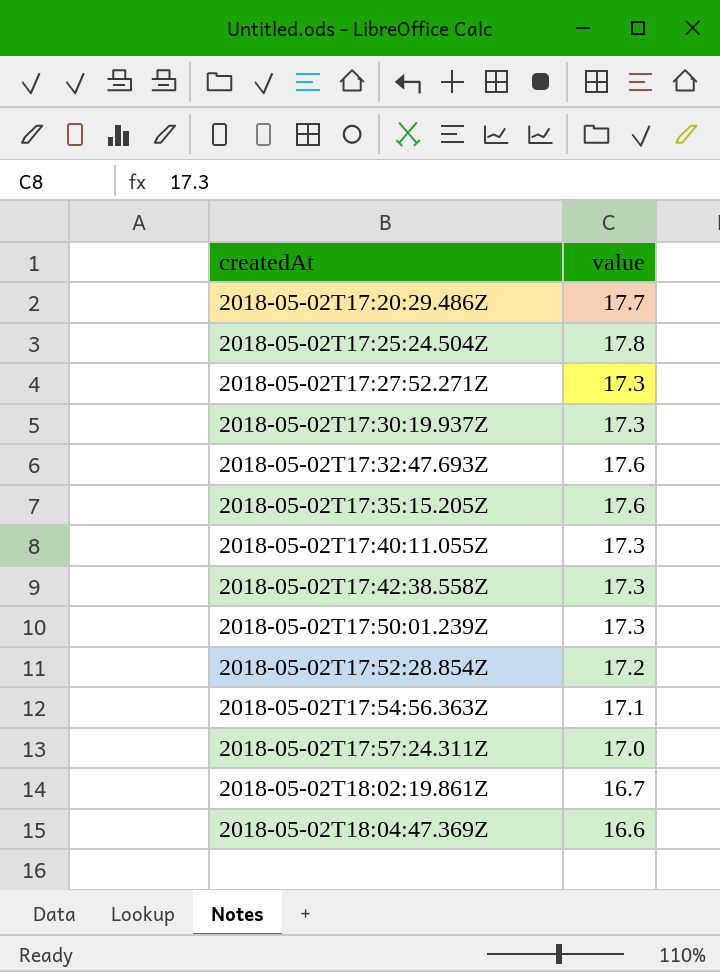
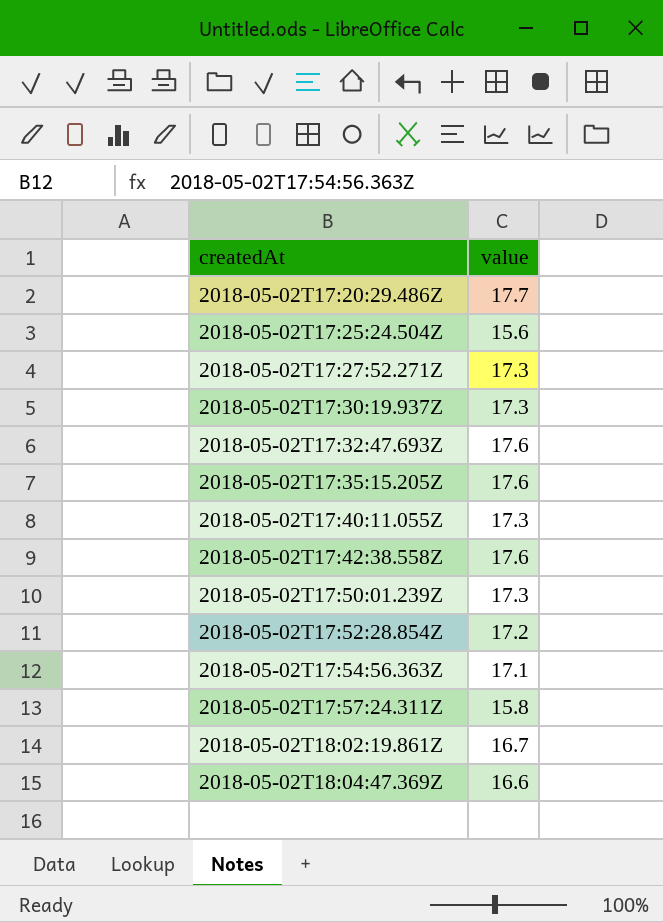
2018-05-02T17:25:24.504Z | value: 17.8 -> 15.6
2018-05-02T17:42:38.558Z | value: 17.3 -> 17.6
2018-05-02T17:57:24.311Z | value: 17.0 -> 15.8

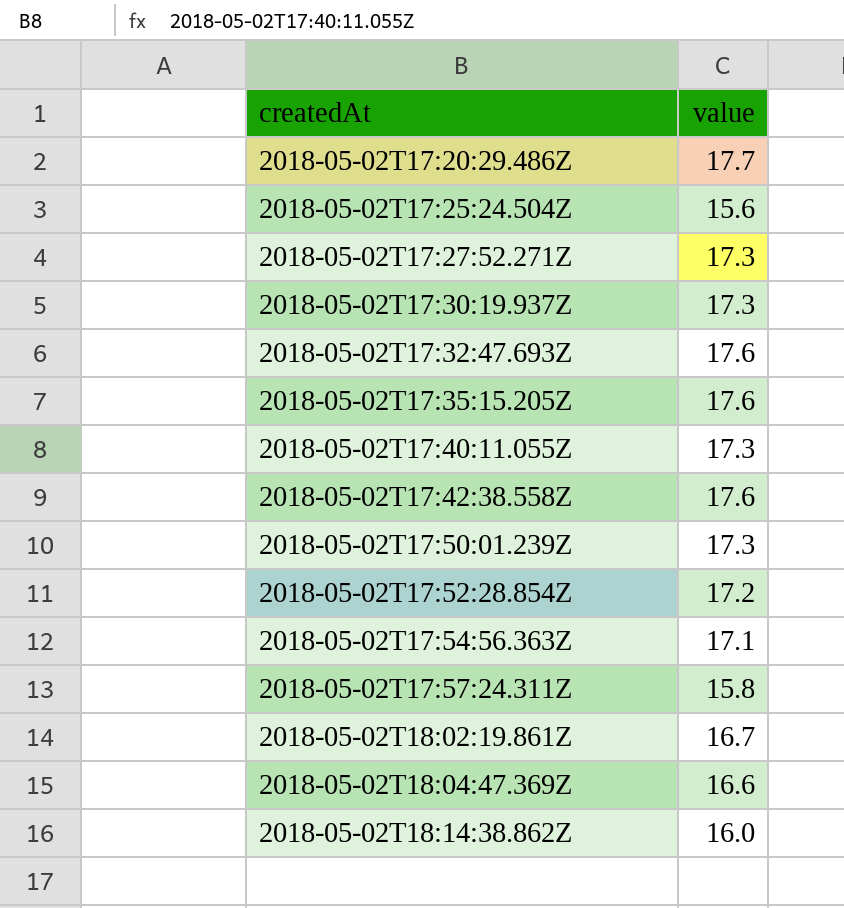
row 2018-05-02T18:14:38.862Z: none -> 16.0

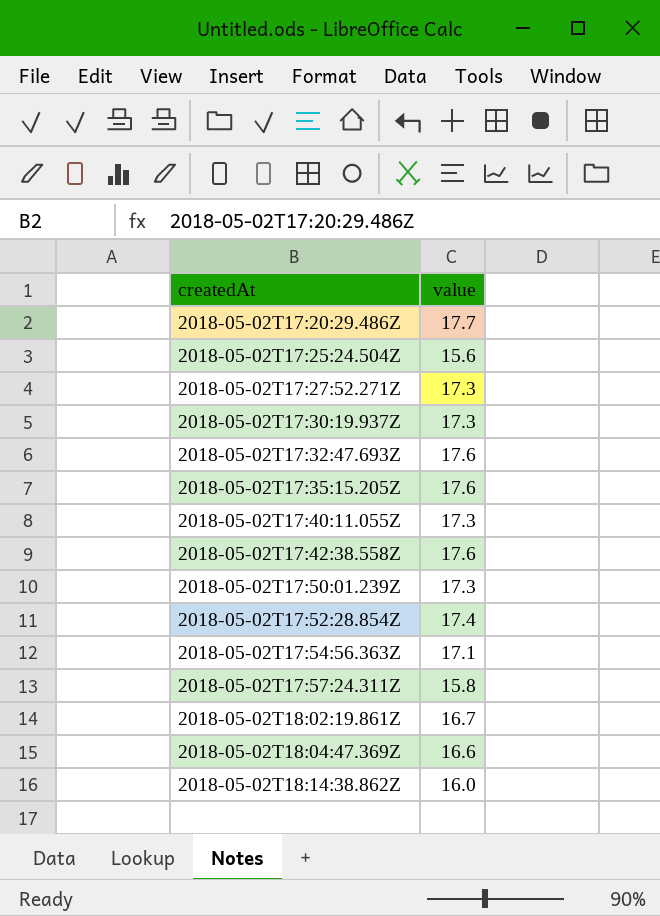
2018-05-02T17:52:28.854Z | value: 17.2 -> 17.4

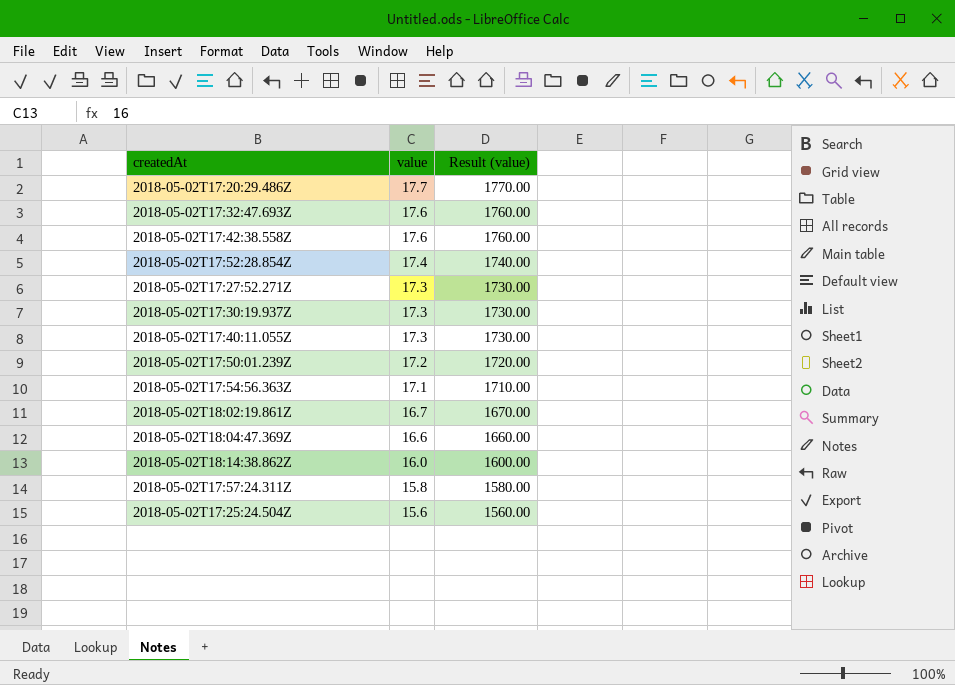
row order: createdAt ascending -> value descending
column Result (value) | formula: none -> [value] * 100
row 2018-05-02T17:35:15.205Z: 17.6 -> none
2018-05-02T17:50:01.239Z | value: 17.3 -> 17.2

